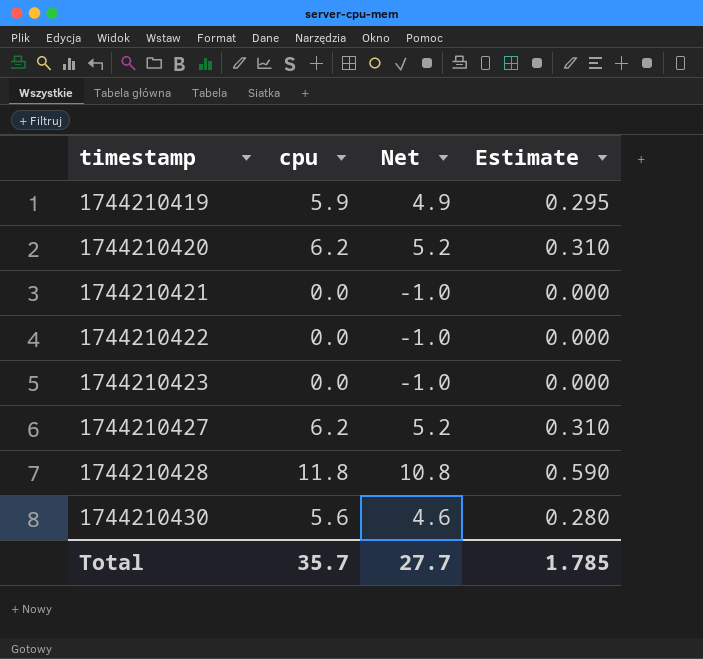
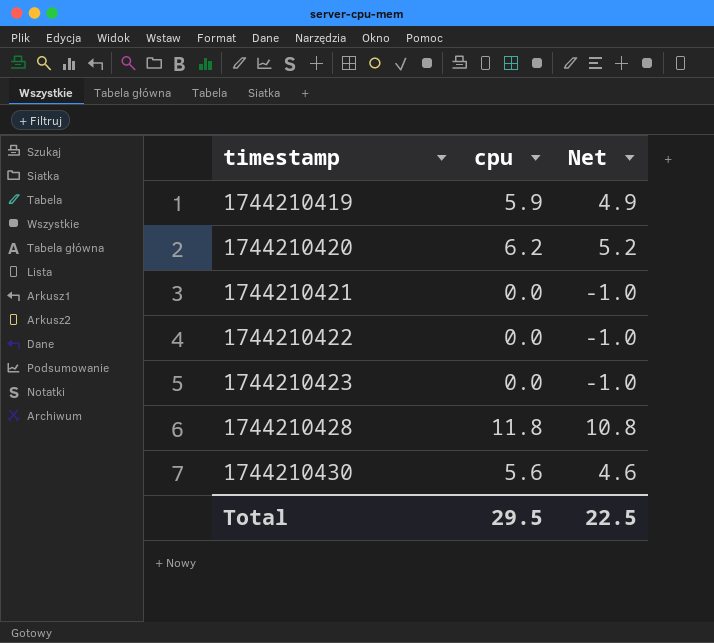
column Estimate | formula: [cpu] * 0.05 -> none
row 1744210427: 6.2 | 5.2 | 0.310 -> none
Total | cpu: 35.7 -> 29.5
Total | Net: 27.7 -> 22.5

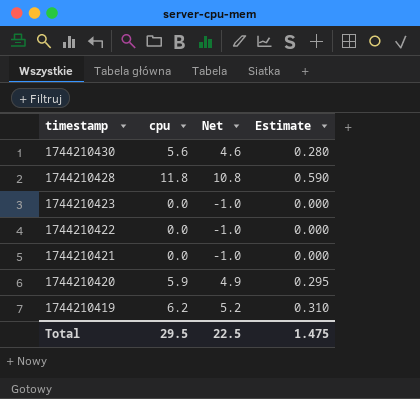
row order: timestamp ascending -> timestamp descending
column Estimate | formula: none -> [cpu] * 0.05
1744210420 | cpu: 6.2 -> 5.9
1744210420 | Net: 5.2 -> 4.9
1744210419 | cpu: 5.9 -> 6.2
1744210419 | Net: 4.9 -> 5.2

